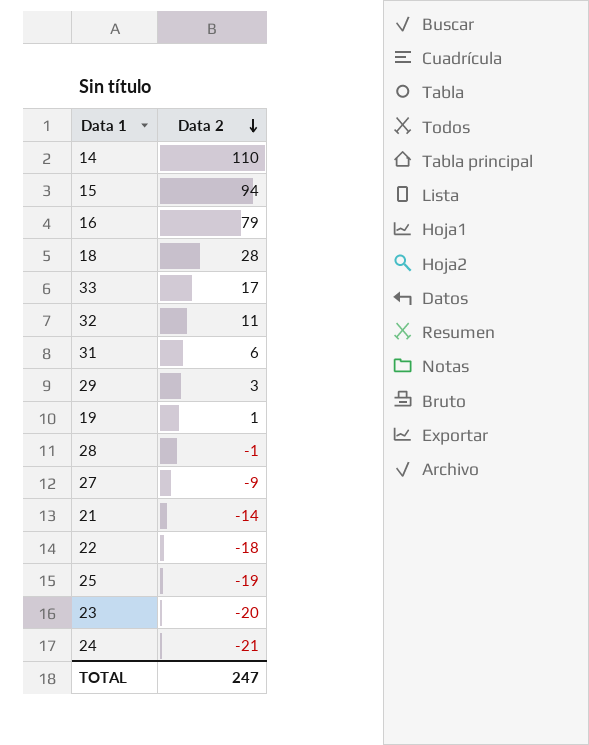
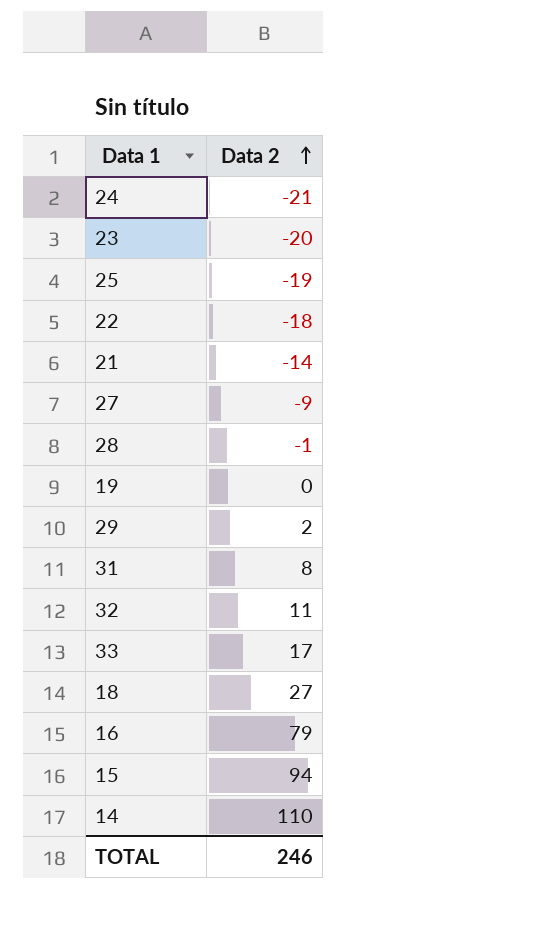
row order: Data 2 descending -> Data 2 ascending
19 | Data 2: 1 -> 0
29 | Data 2: 3 -> 2
31 | Data 2: 6 -> 8
18 | Data 2: 28 -> 27
TOTAL | Data 2: 247 -> 246

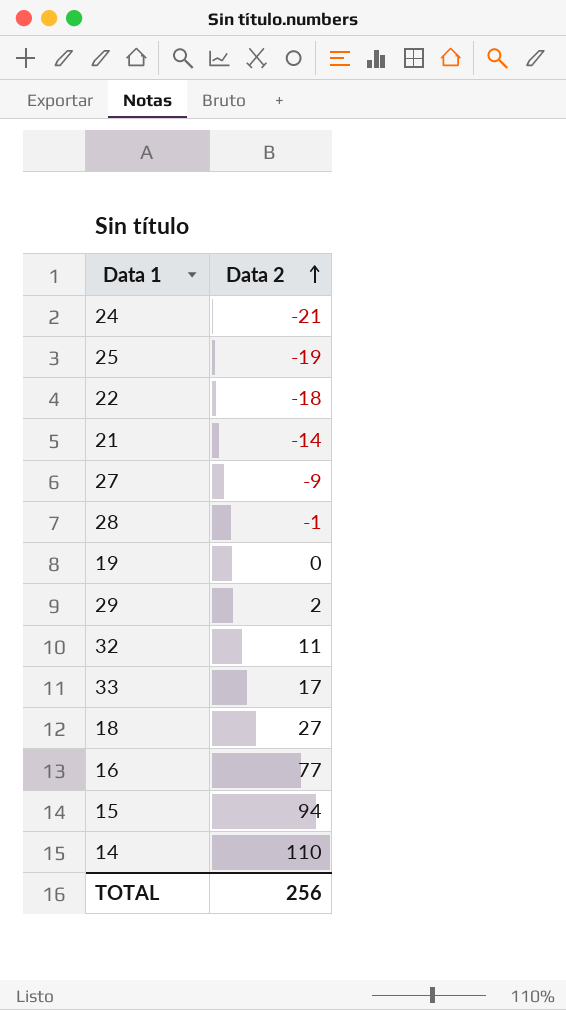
row 23: -20 -> none
row 31: 8 -> none
16 | Data 2: 79 -> 77
TOTAL | Data 2: 246 -> 256

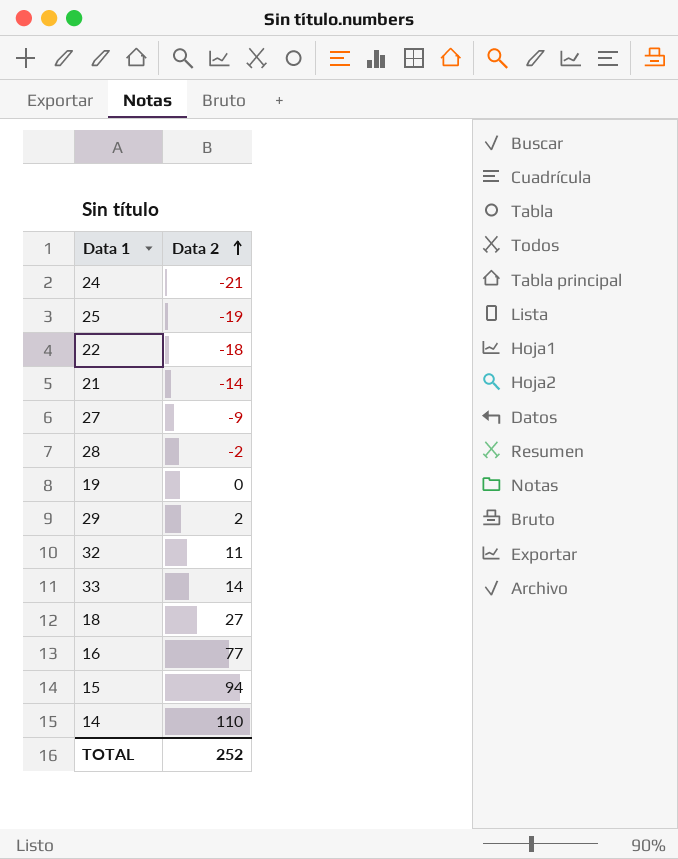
28 | Data 2: -1 -> -2
33 | Data 2: 17 -> 14
TOTAL | Data 2: 256 -> 252

